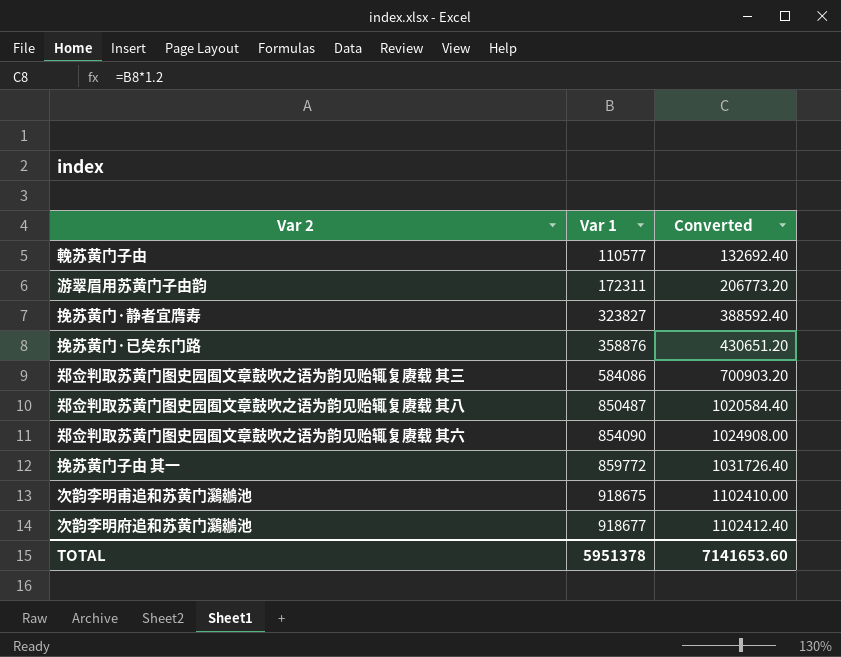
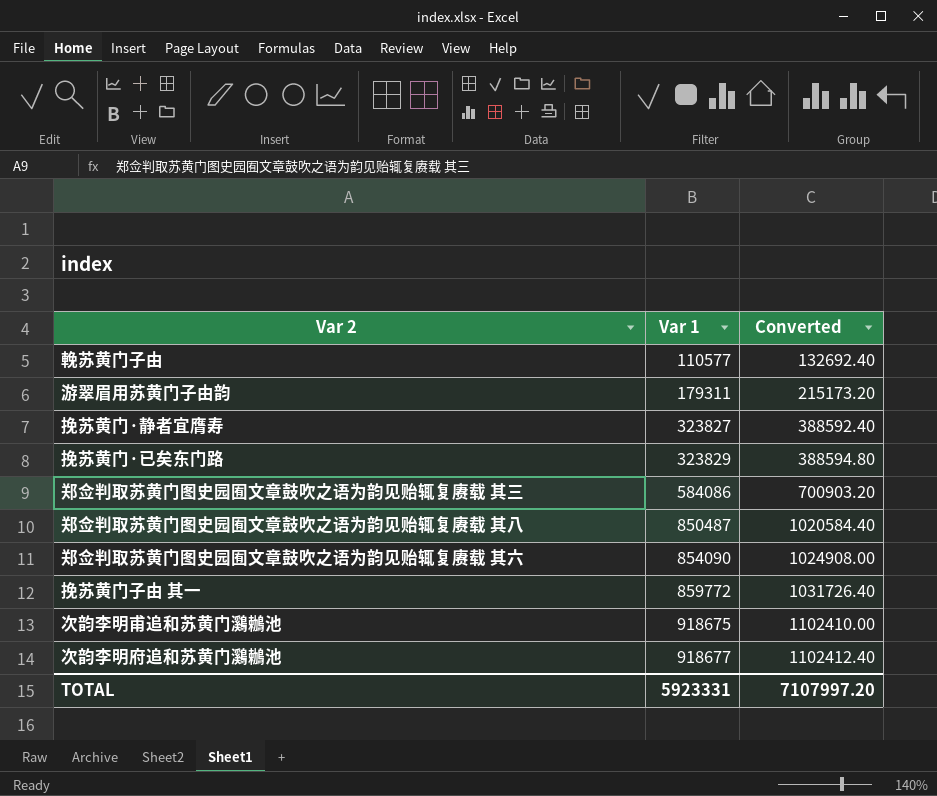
游翠眉用苏黄门子由韵 | Var 1: 172311 -> 179311
游翠眉用苏黄门子由韵 | Converted: 206773.20 -> 215173.20
挽苏黄门·已矣东门路 | Var 1: 358876 -> 323829
挽苏黄门·已矣东门路 | Converted: 430651.20 -> 388594.80
TOTAL | Var 1: 5951378 -> 5923331
TOTAL | Converted: 7141653.60 -> 7107997.20

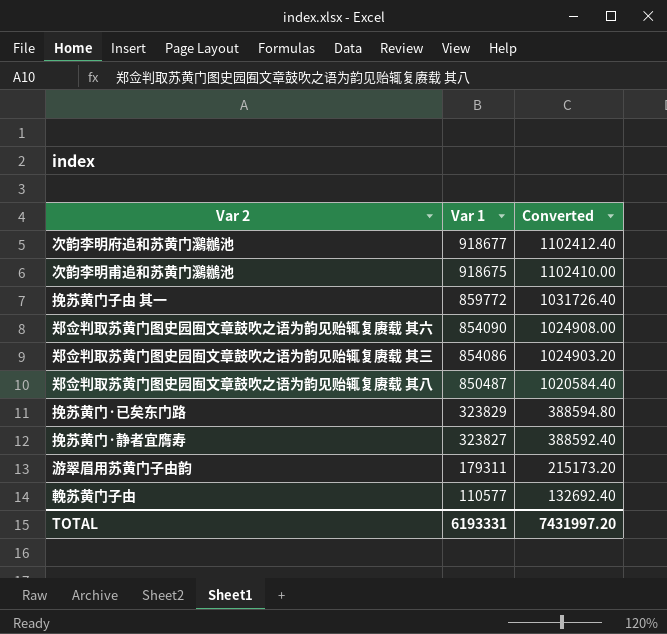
row order: Var 1 ascending -> Var 1 descending
郑佥判取苏黄门图史园囿文章鼓吹之语为韵见贻辄复赓载 其三 | Var 1: 584086 -> 854086
郑佥判取苏黄门图史园囿文章鼓吹之语为韵见贻辄复赓载 其三 | Converted: 700903.20 -> 1024903.20
TOTAL | Var 1: 5923331 -> 6193331
TOTAL | Converted: 7107997.20 -> 7431997.20

